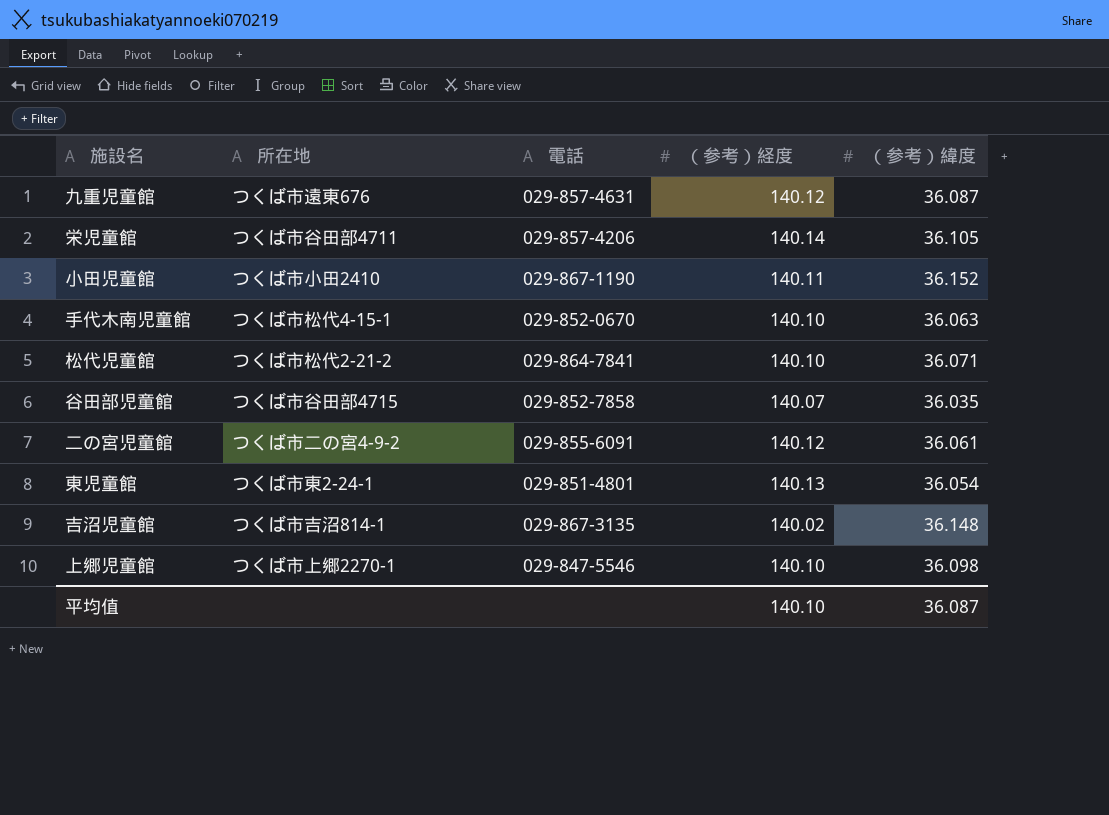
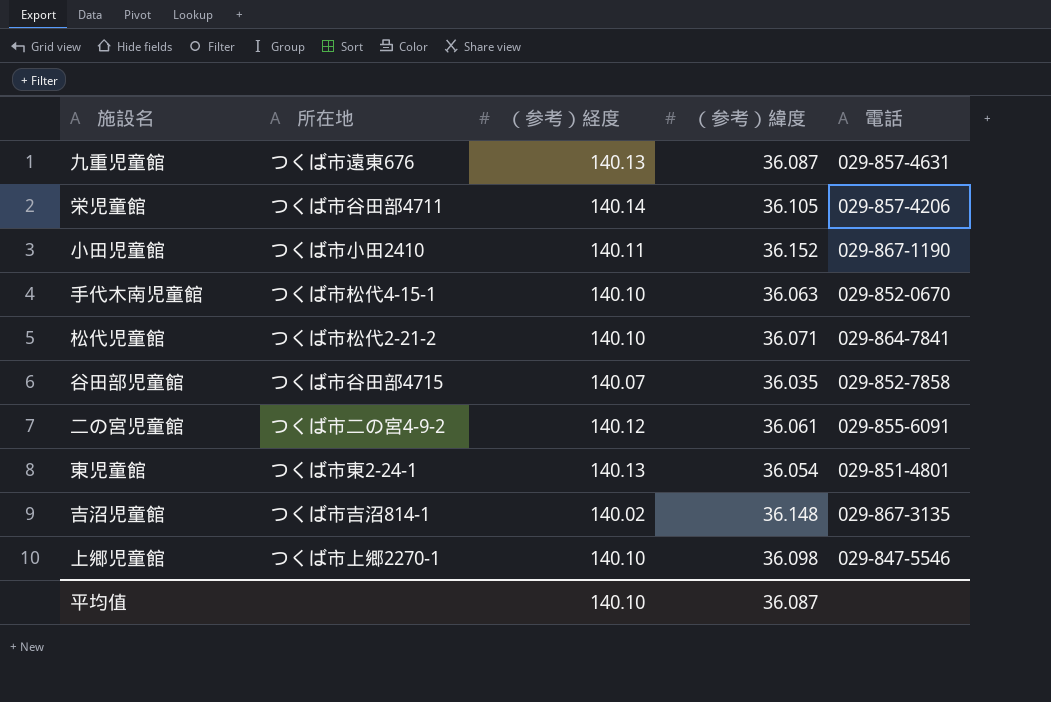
column 電話 | position: 3 -> 5
九重児童館 | （参考）経度: 140.12 -> 140.13

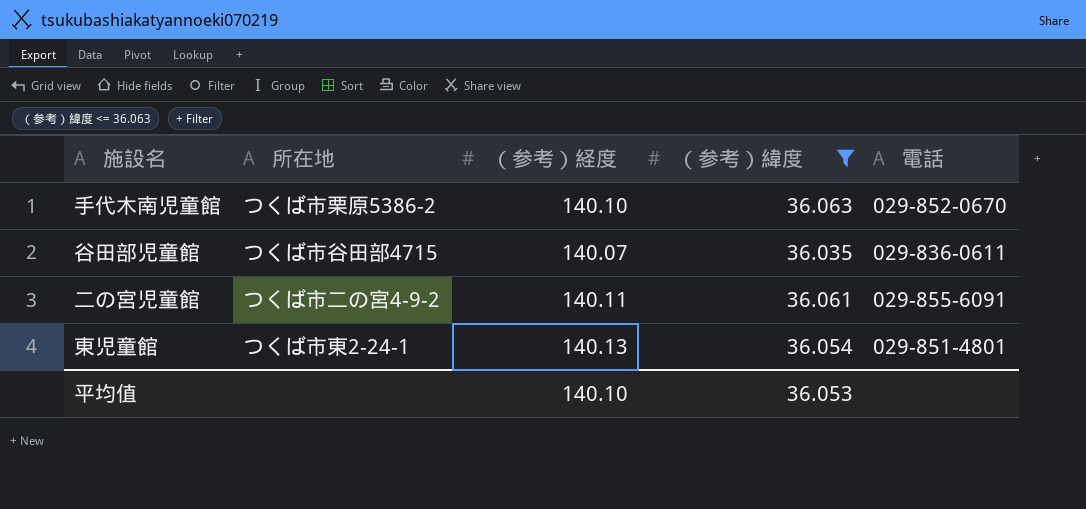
filter: none -> （参考）緯度 <= 36.063
手代木南児童館 | 所在地: つくば市松代4-15-1 -> つくば市栗原5386-2
谷田部児童館 | 電話: 029-852-7858 -> 029-836-0611
二の宮児童館 | （参考）経度: 140.12 -> 140.11
平均值 | （参考）緯度: 36.087 -> 36.053

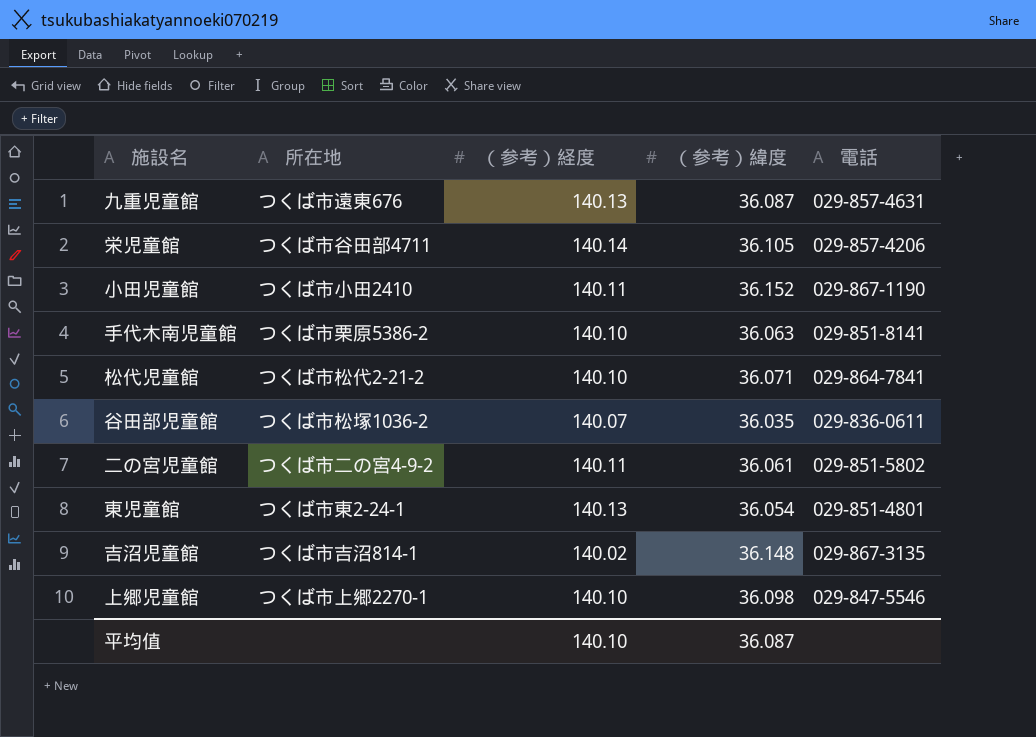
filter: （参考）緯度 <= 36.063 -> none
手代木南児童館 | 電話: 029-852-0670 -> 029-851-8141
谷田部児童館 | 所在地: つくば市谷田部4715 -> つくば市松塚1036-2
二の宮児童館 | 電話: 029-855-6091 -> 029-851-5802
平均值 | （参考）緯度: 36.053 -> 36.087

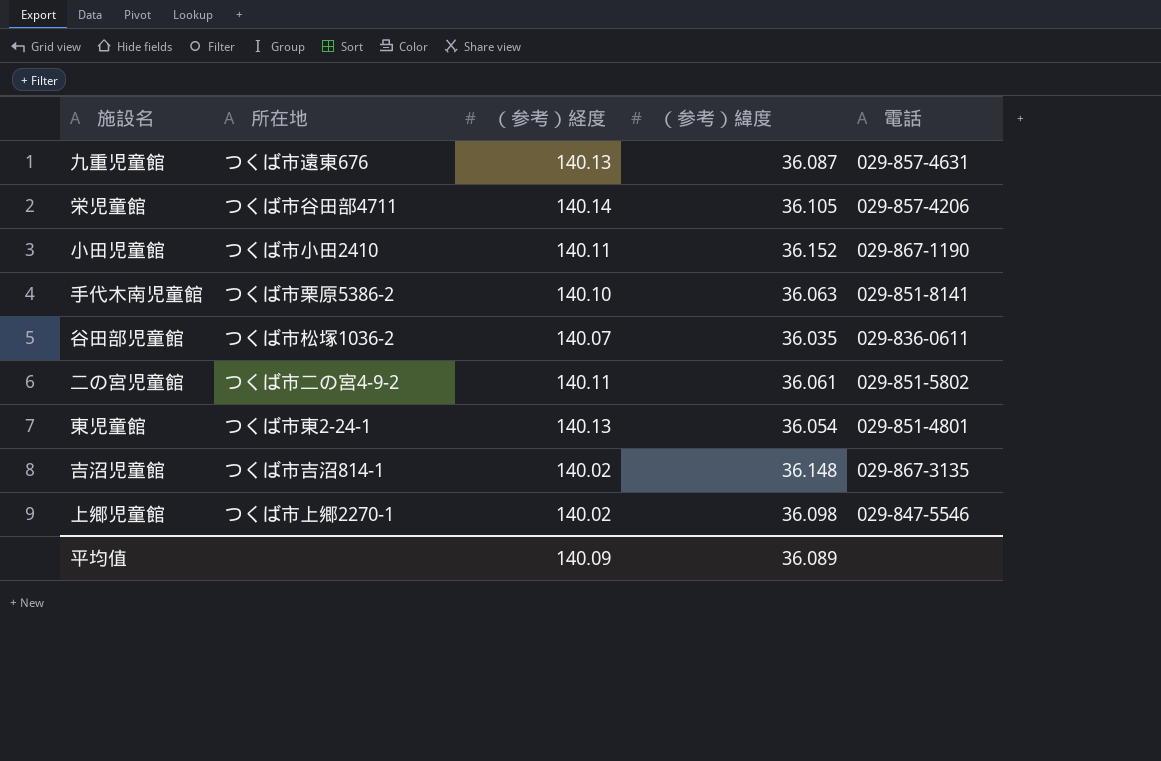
row 松代児童館: つくば市松代2-21-2 | 140.10 | 36.071 | 029-864-7841 -> none
上郷児童館 | （参考）経度: 140.10 -> 140.02
平均值 | （参考）経度: 140.10 -> 140.09
平均值 | （参考）緯度: 36.087 -> 36.089

